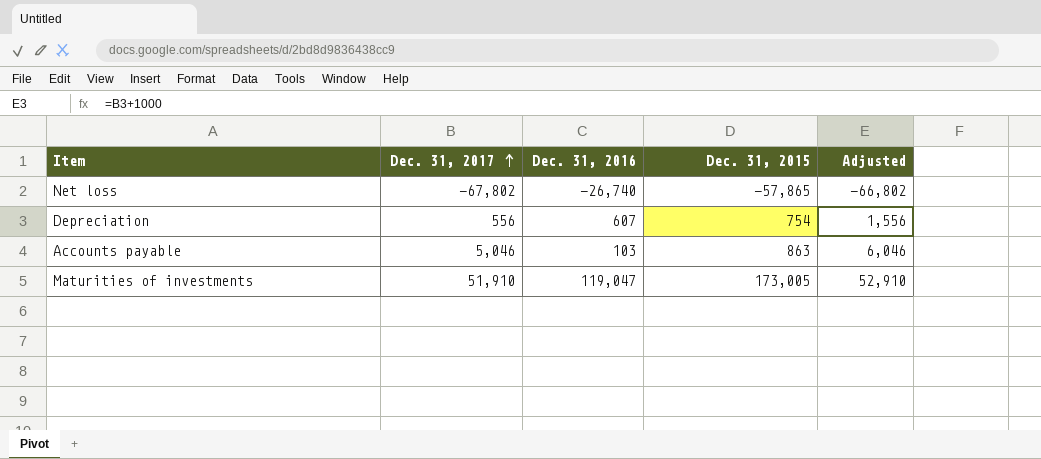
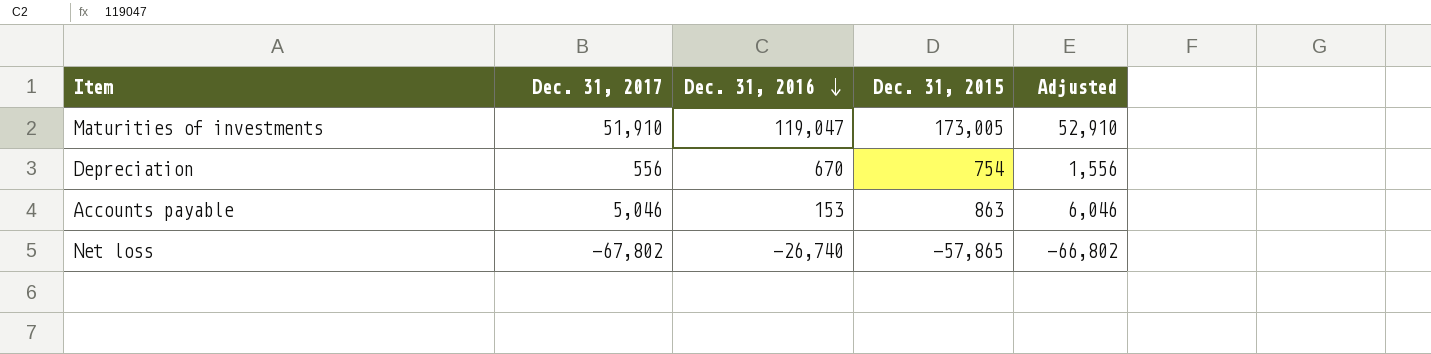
row order: Dec. 31, 2017 ascending -> Dec. 31, 2016 descending
Depreciation | Dec. 31, 2016: 607 -> 670
Accounts payable | Dec. 31, 2016: 103 -> 153

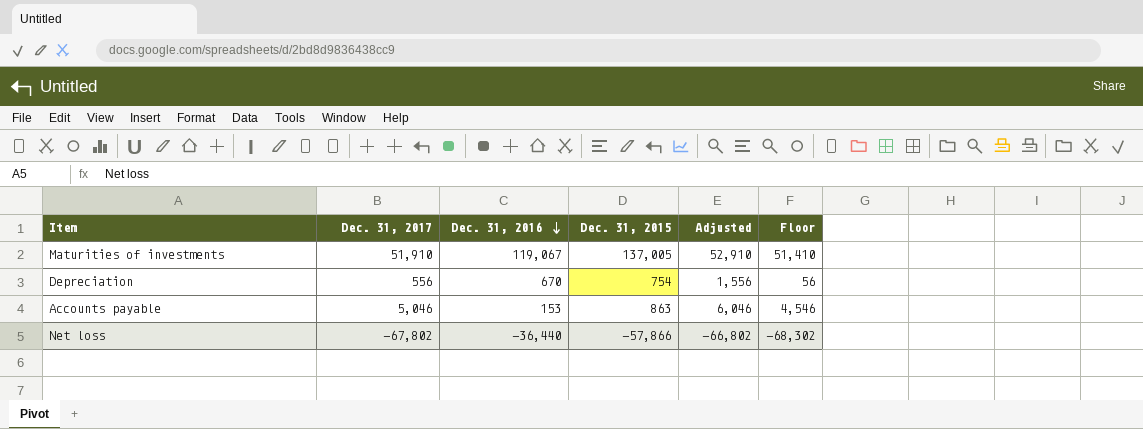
column Floor | formula: none -> [Dec. 31, 2017] - 500
Maturities of investments | Dec. 31, 2016: 119,047 -> 119,067
Maturities of investments | Dec. 31, 2015: 173,005 -> 137,005
Net loss | Dec. 31, 2016: -26,740 -> -36,440
Net loss | Dec. 31, 2015: -57,865 -> -57,866

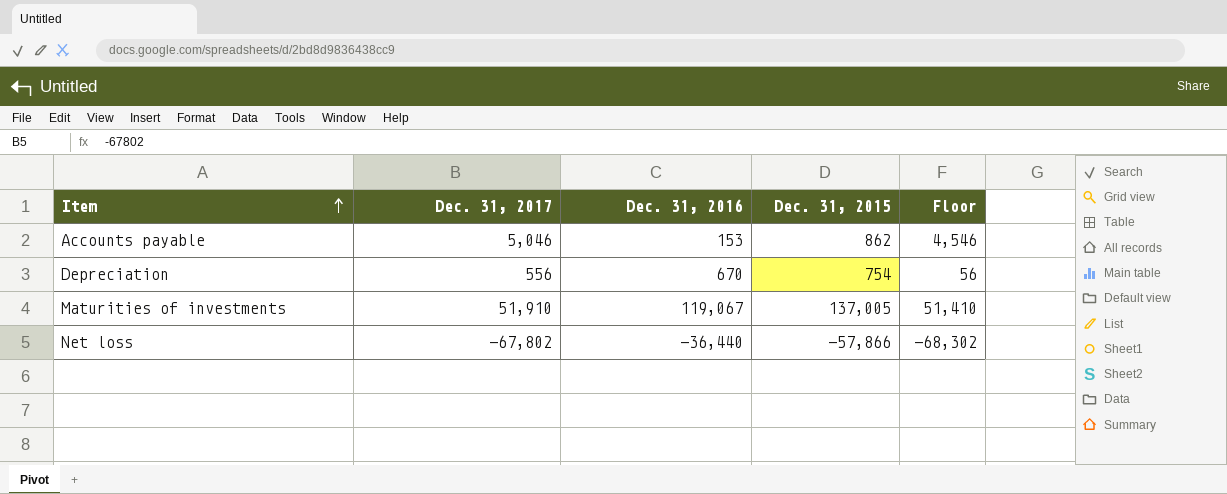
row order: Dec. 31, 2016 descending -> Item ascending
column Adjusted | formula: [Dec. 31, 2017] + 1000 -> none
Accounts payable | Dec. 31, 2015: 863 -> 862

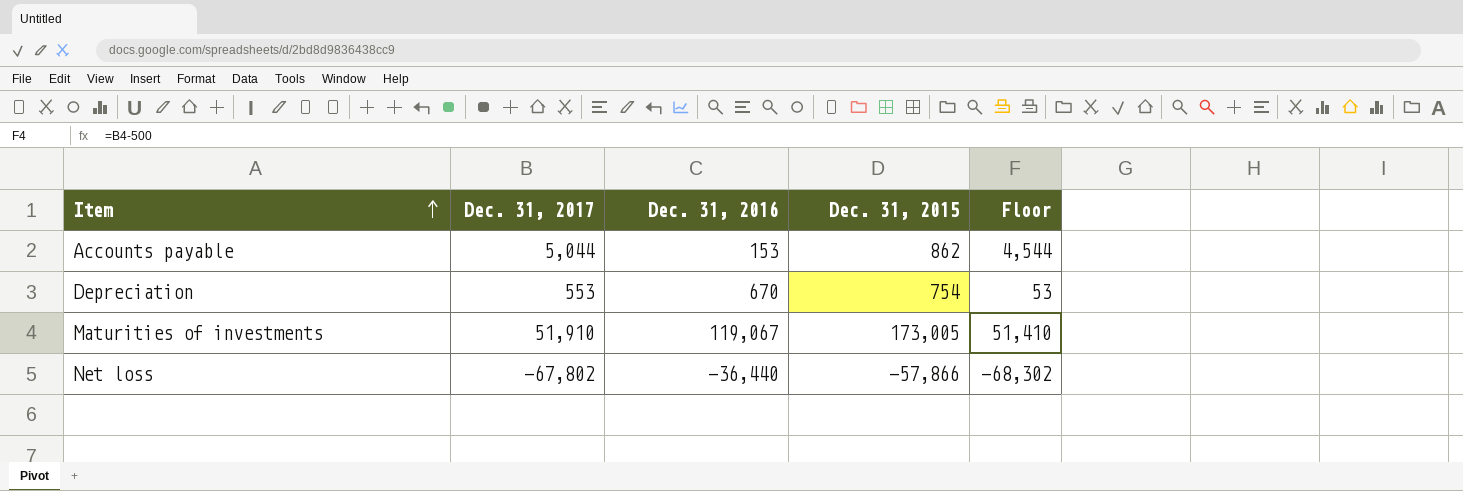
Accounts payable | Dec. 31, 2017: 5,046 -> 5,044
Accounts payable | Floor: 4,546 -> 4,544
Depreciation | Dec. 31, 2017: 556 -> 553
Depreciation | Floor: 56 -> 53
Maturities of investments | Dec. 31, 2015: 137,005 -> 173,005

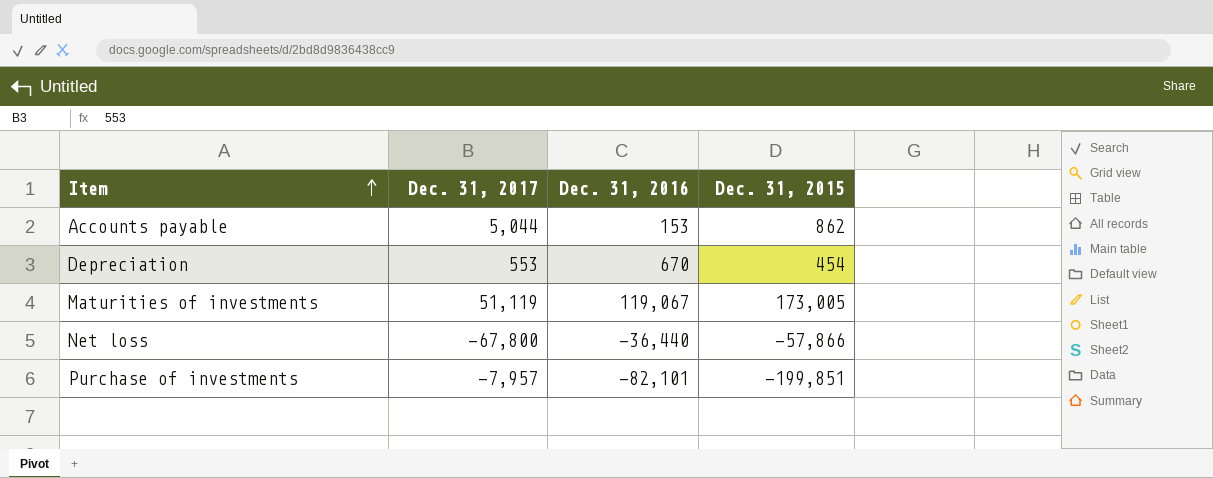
column Floor | formula: [Dec. 31, 2017] - 500 -> none
Depreciation | Dec. 31, 2015: 754 -> 454
Maturities of investments | Dec. 31, 2017: 51,910 -> 51,119
Net loss | Dec. 31, 2017: -67,802 -> -67,800
row Purchase of investments: none -> -7,957 | -82,101 | -199,851

